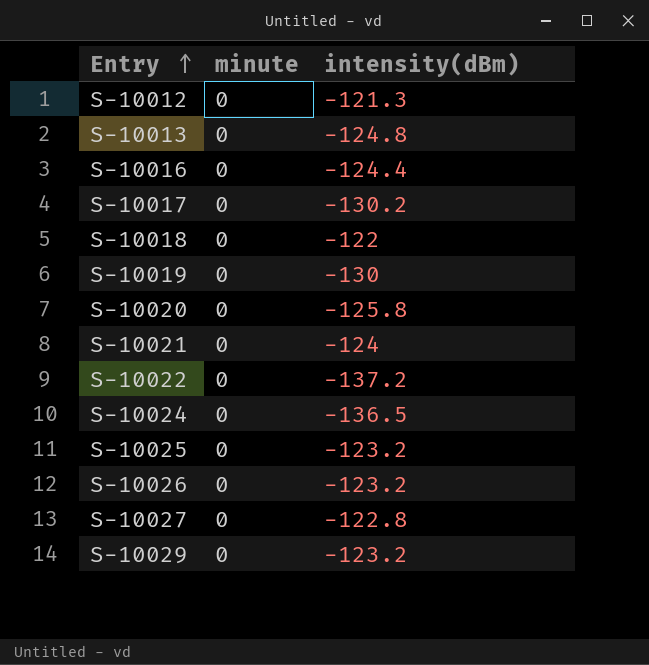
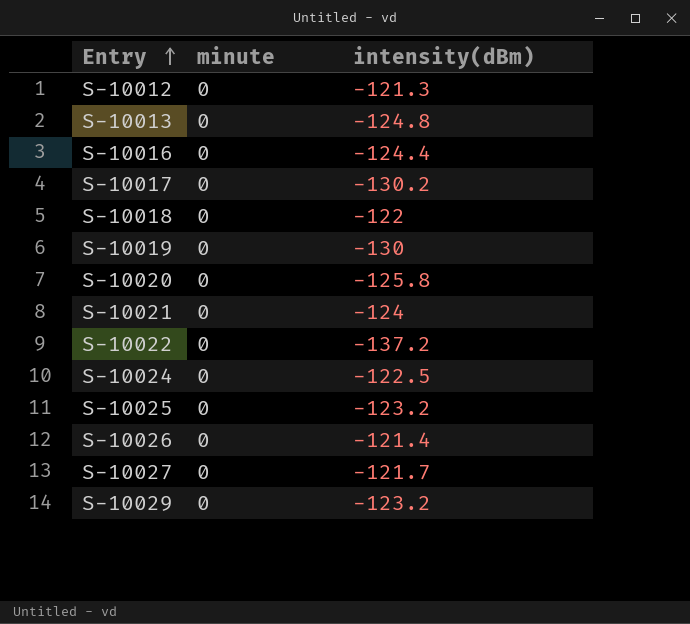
S-10024 | intensity(dBm): -136.5 -> -122.5
S-10026 | intensity(dBm): -123.2 -> -121.4
S-10027 | intensity(dBm): -122.8 -> -121.7

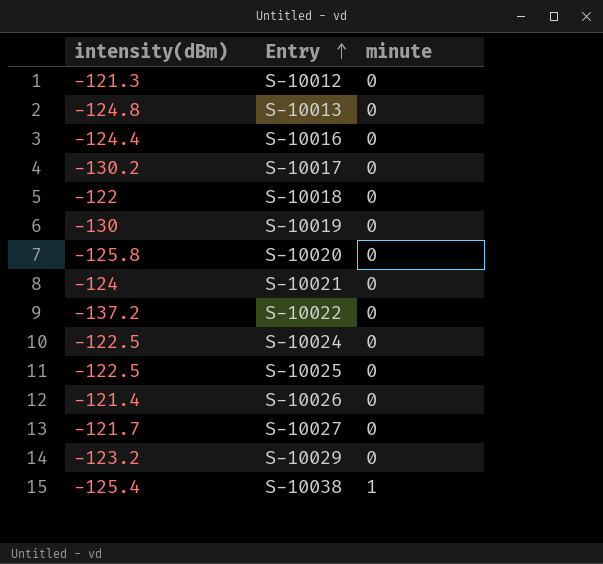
column intensity(dBm) | position: 3 -> 1
S-10025 | intensity(dBm): -123.2 -> -122.5
row S-10038: none -> -125.4 | 1

